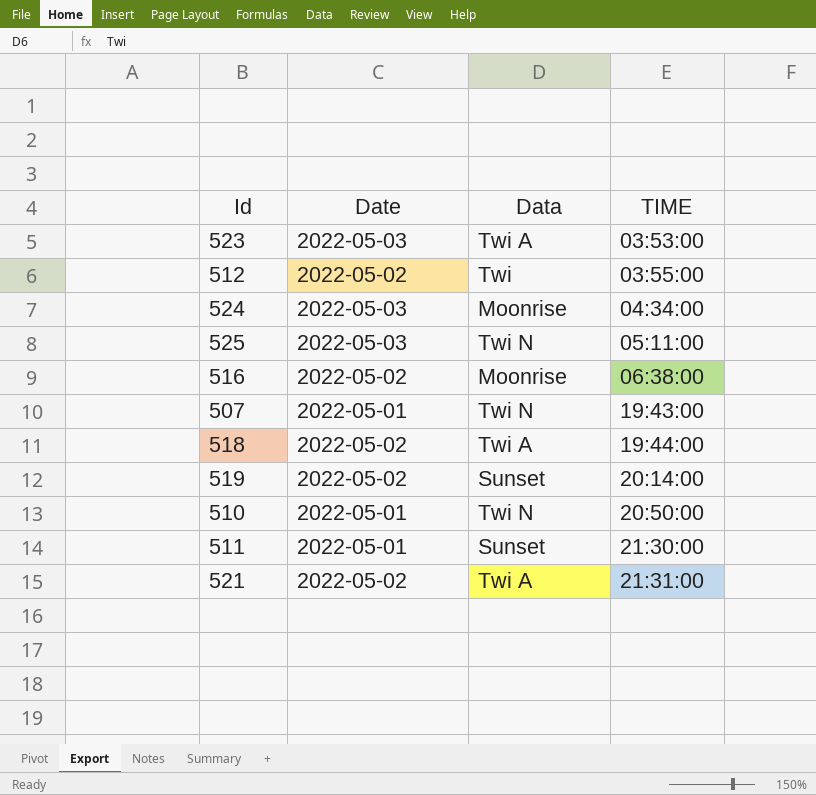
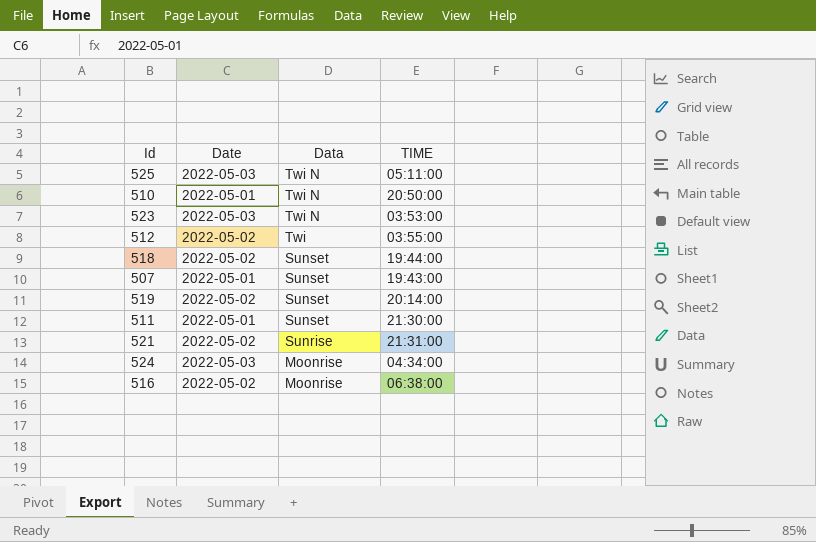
row order: TIME ascending -> Data descending
523 | Data: Twi A -> Twi N
518 | Data: Twi A -> Sunset
507 | Data: Twi N -> Sunset
521 | Data: Twi A -> Sunrise

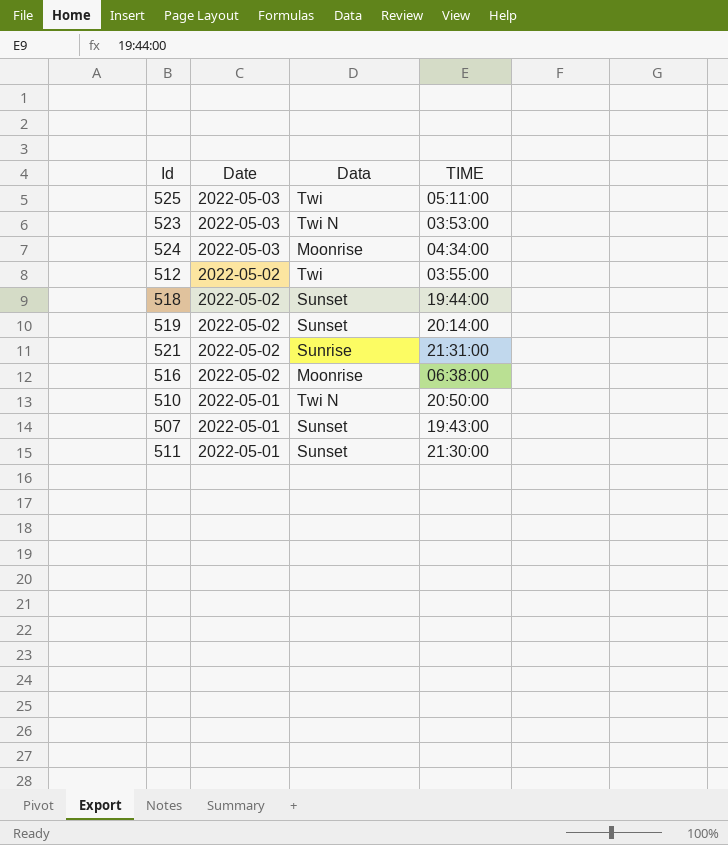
row order: Data descending -> Date descending
525 | Data: Twi N -> Twi

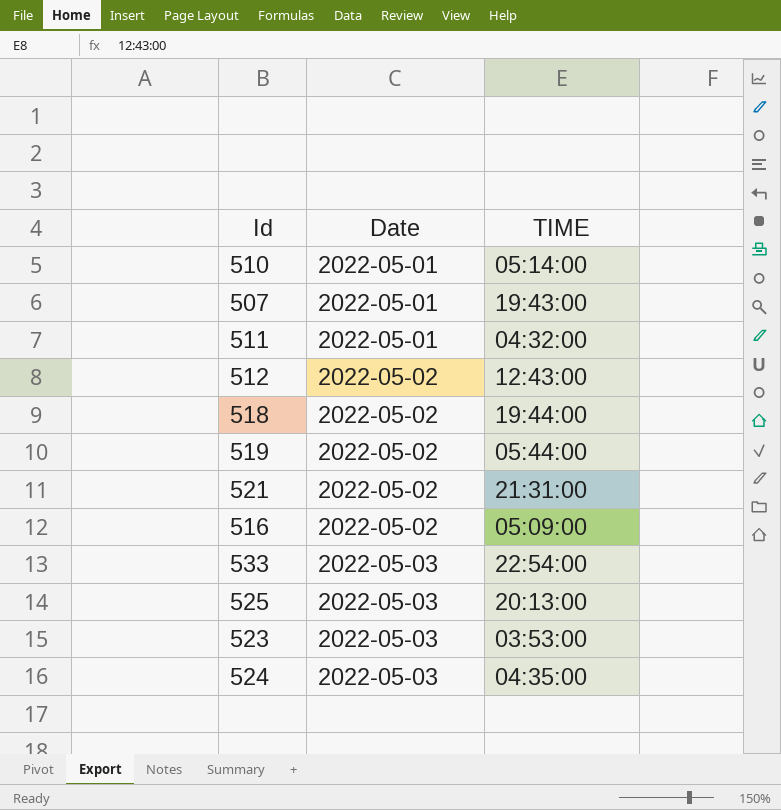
row order: Date descending -> Date ascending
column Data | position: 3 -> none
510 | TIME: 20:50:00 -> 05:14:00
511 | TIME: 21:30:00 -> 04:32:00
512 | TIME: 03:55:00 -> 12:43:00
519 | TIME: 20:14:00 -> 05:44:00
516 | TIME: 06:38:00 -> 05:09:00
row 533: none -> 2022-05-03 | 22:54:00
525 | TIME: 05:11:00 -> 20:13:00
524 | TIME: 04:34:00 -> 04:35:00

